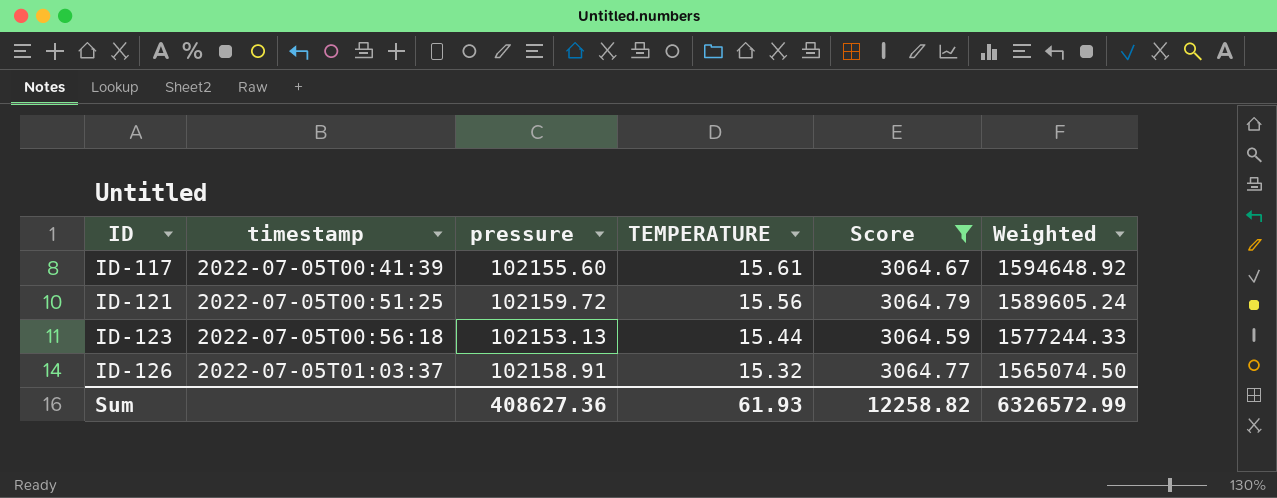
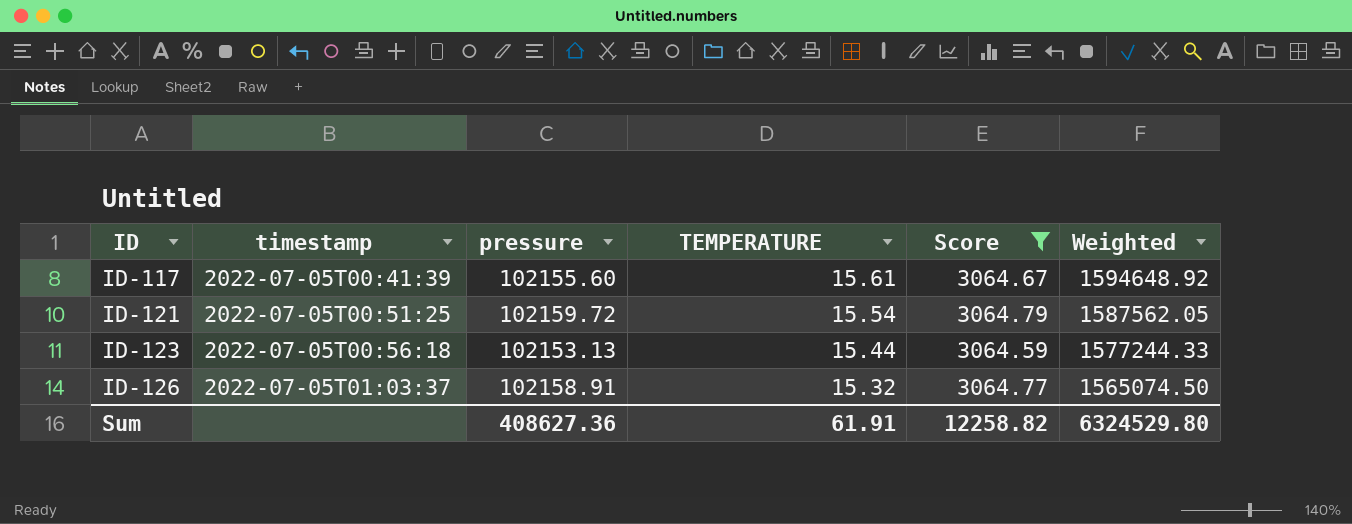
ID-121 | TEMPERATURE: 15.56 -> 15.54
ID-121 | Weighted: 1589605.24 -> 1587562.05
Sum | TEMPERATURE: 61.93 -> 61.91
Sum | Weighted: 6326572.99 -> 6324529.80

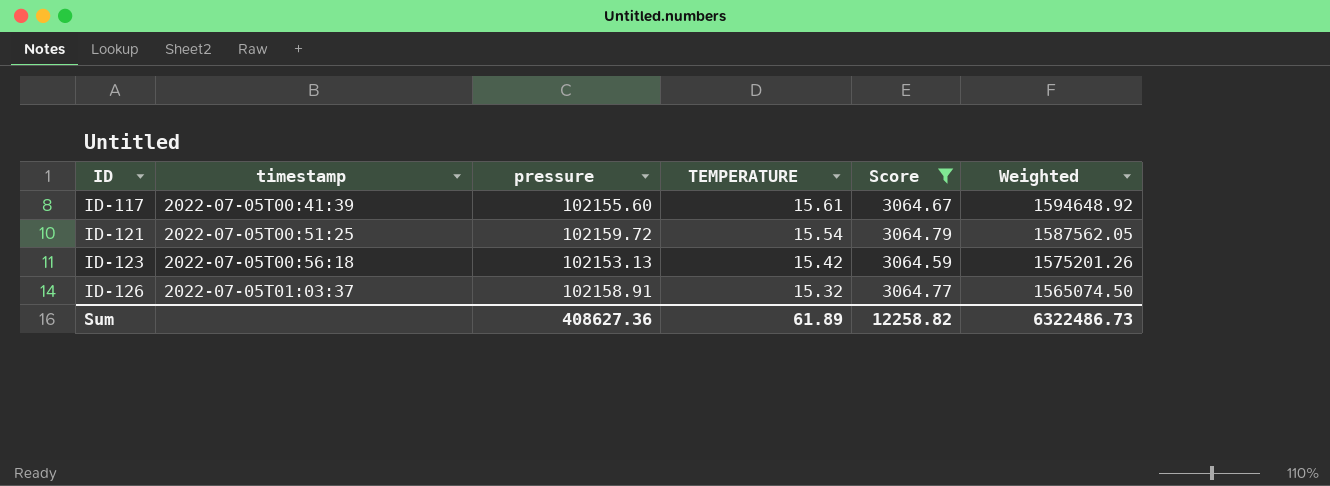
ID-123 | TEMPERATURE: 15.44 -> 15.42
ID-123 | Weighted: 1577244.33 -> 1575201.26
Sum | TEMPERATURE: 61.91 -> 61.89
Sum | Weighted: 6324529.80 -> 6322486.73

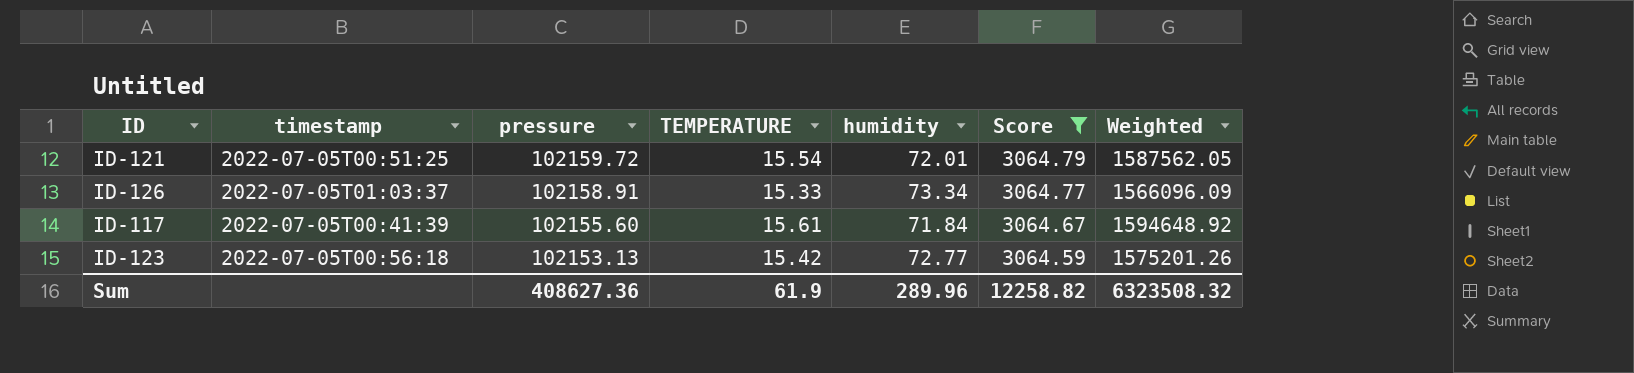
row order: ID ascending -> pressure descending
column humidity | position: none -> 5
ID-126 | TEMPERATURE: 15.32 -> 15.33
ID-126 | Weighted: 1565074.50 -> 1566096.09
Sum | TEMPERATURE: 61.89 -> 61.9
Sum | Weighted: 6322486.73 -> 6323508.32

